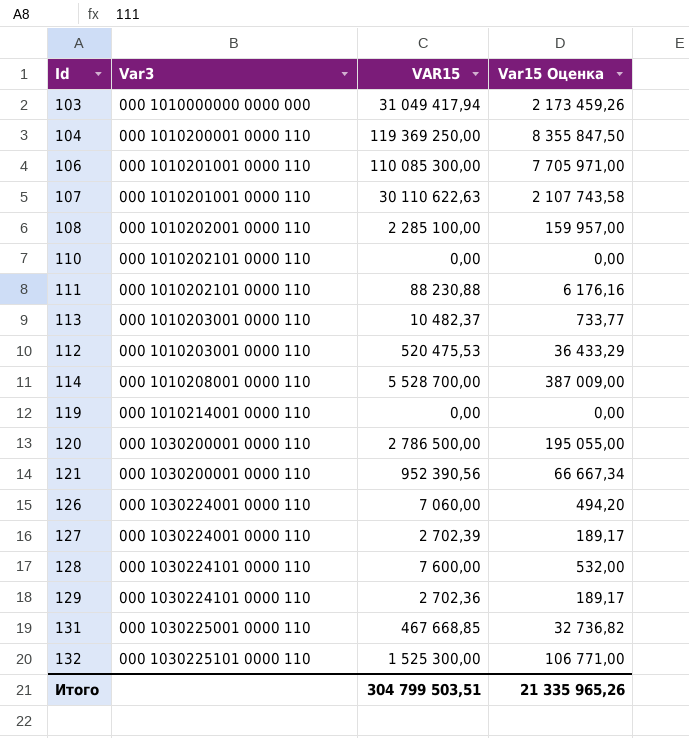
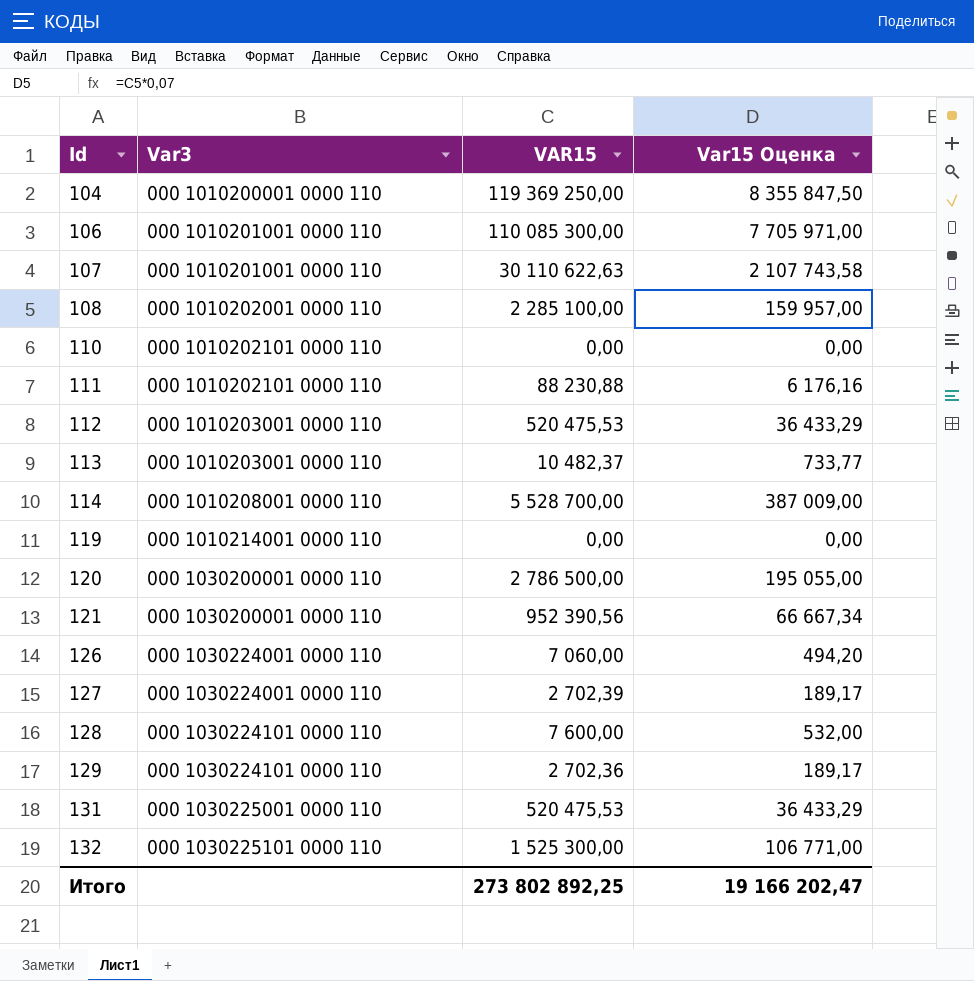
row order: Var3 ascending -> Id ascending
row 103: 000 1010000000 0000 000 | 31 049 417,94 | 2 173 459,26 -> none
131 | VAR15: 467 668,85 -> 520 475,53
131 | Var15 Оценка: 32 736,82 -> 36 433,29
Итого | VAR15: 304 799 503,51 -> 273 802 892,25
Итого | Var15 Оценка: 21 335 965,26 -> 19 166 202,47

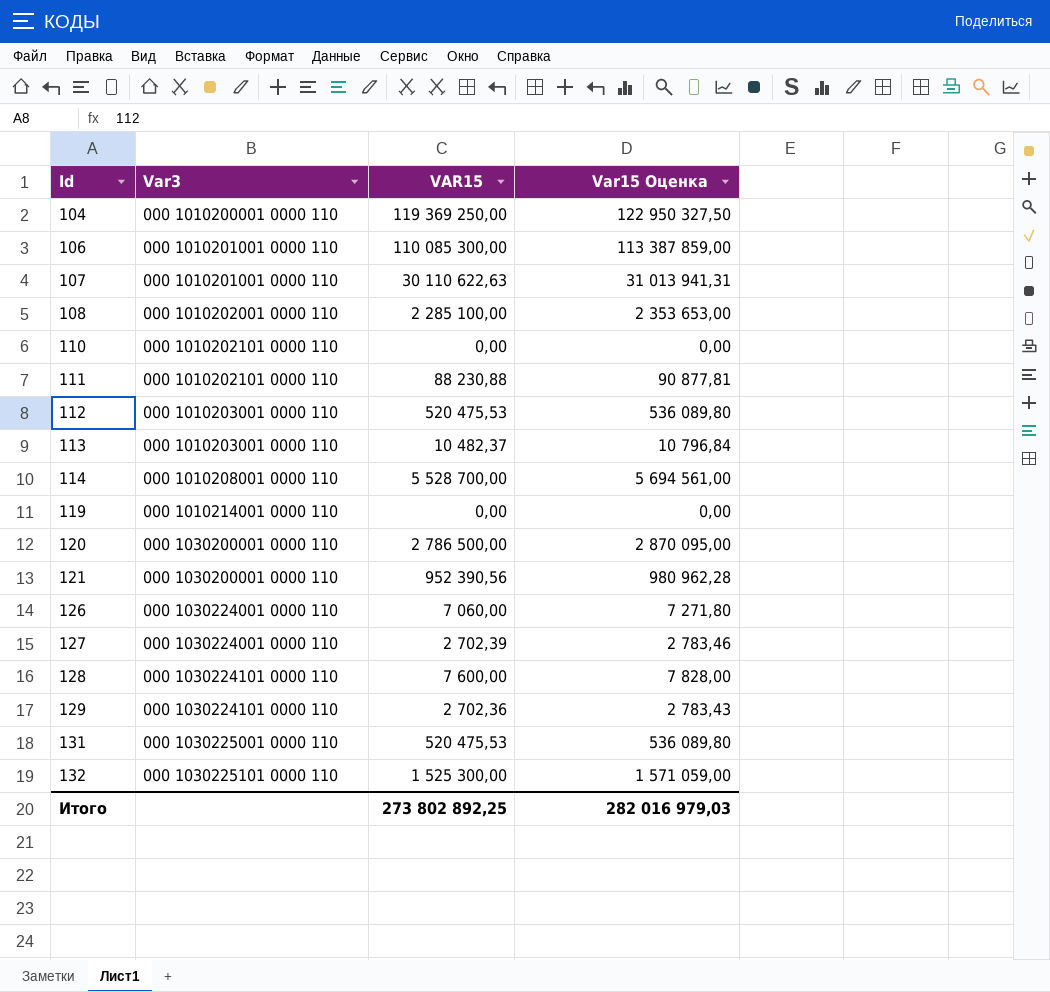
column Var15 Оценка | formula: [VAR15] * 0,07 -> [VAR15] * 1,03
Итого | Var15 Оценка: 19 166 202,47 -> 282 016 979,03

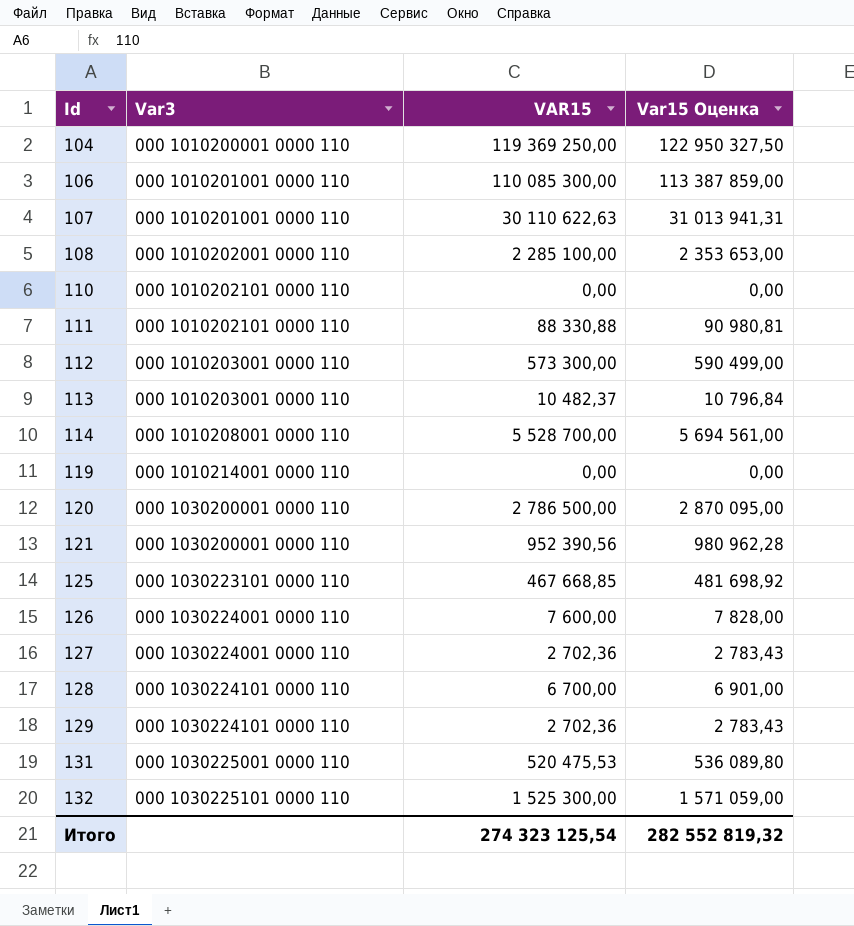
111 | VAR15: 88 230,88 -> 88 330,88
111 | Var15 Оценка: 90 877,81 -> 90 980,81
112 | VAR15: 520 475,53 -> 573 300,00
112 | Var15 Оценка: 536 089,80 -> 590 499,00
row 125: none -> 000 1030223101 0000 110 | 467 668,85 | 481 698,92
126 | VAR15: 7 060,00 -> 7 600,00
126 | Var15 Оценка: 7 271,80 -> 7 828,00
127 | VAR15: 2 702,39 -> 2 702,36
127 | Var15 Оценка: 2 783,46 -> 2 783,43
128 | VAR15: 7 600,00 -> 6 700,00
128 | Var15 Оценка: 7 828,00 -> 6 901,00
Итого | VAR15: 273 802 892,25 -> 274 323 125,54
Итого | Var15 Оценка: 282 016 979,03 -> 282 552 819,32

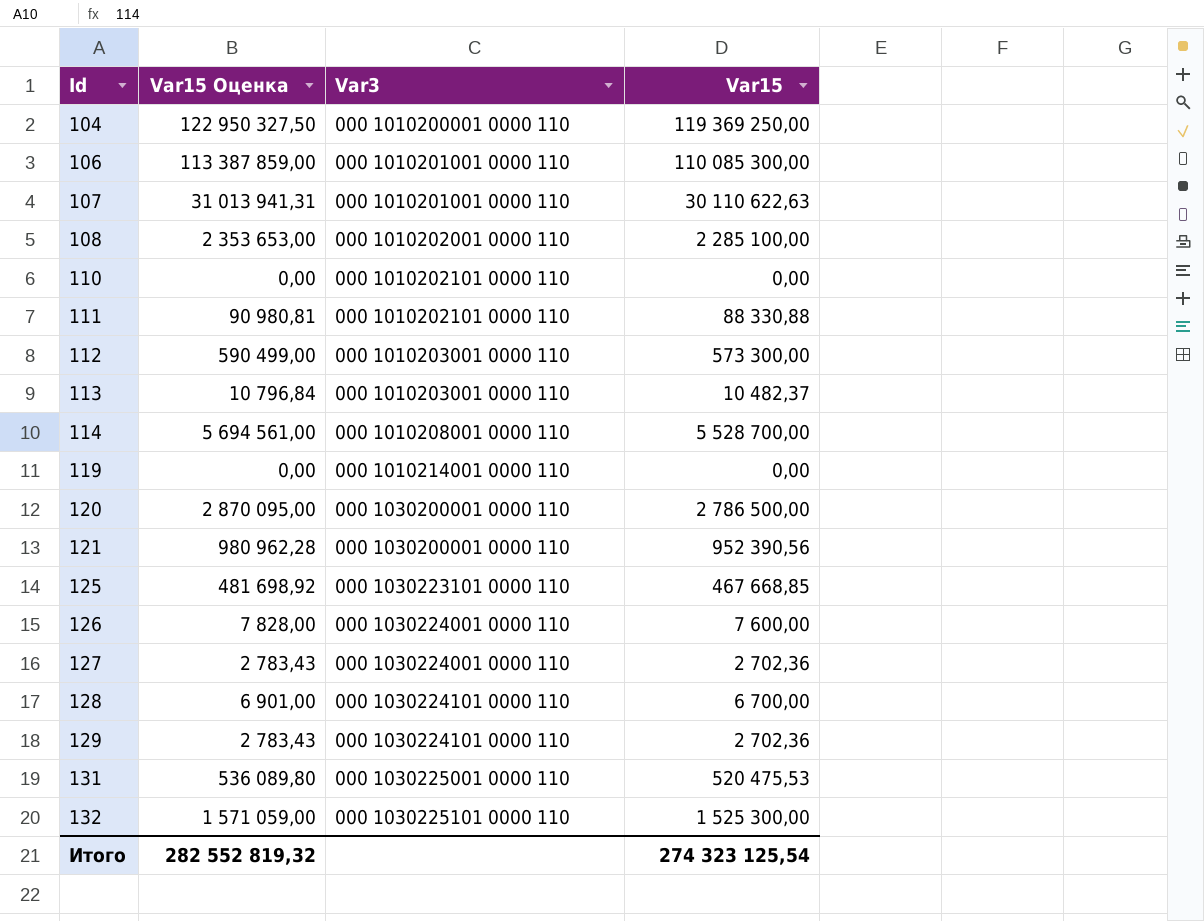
column Var15 Оценка | position: 4 -> 2
column name: VAR15 -> Var15

